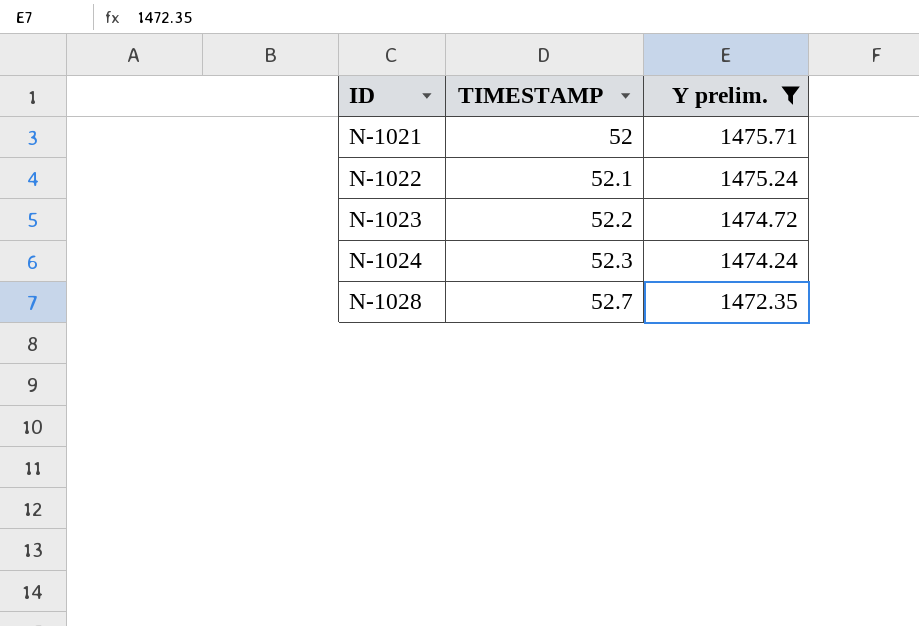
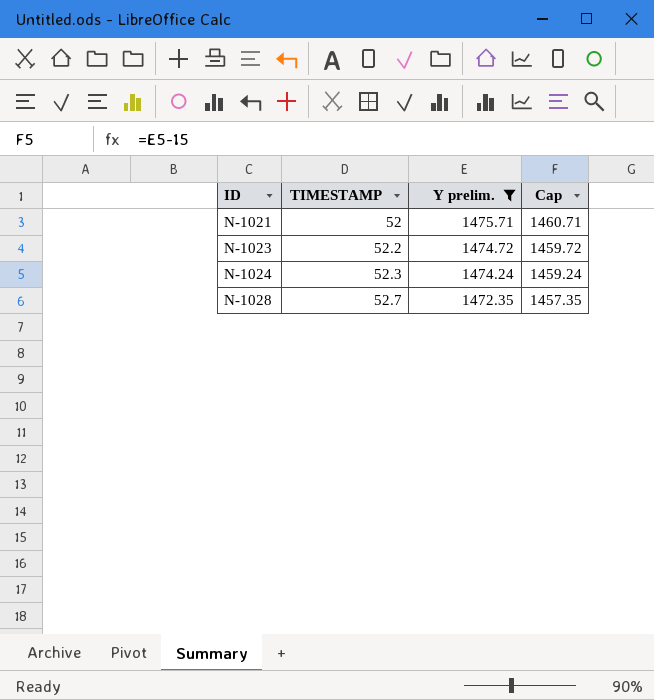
column Cap | formula: none -> [Y prelim.] - 15
row N-1022: 52.1 | 1475.24 -> none

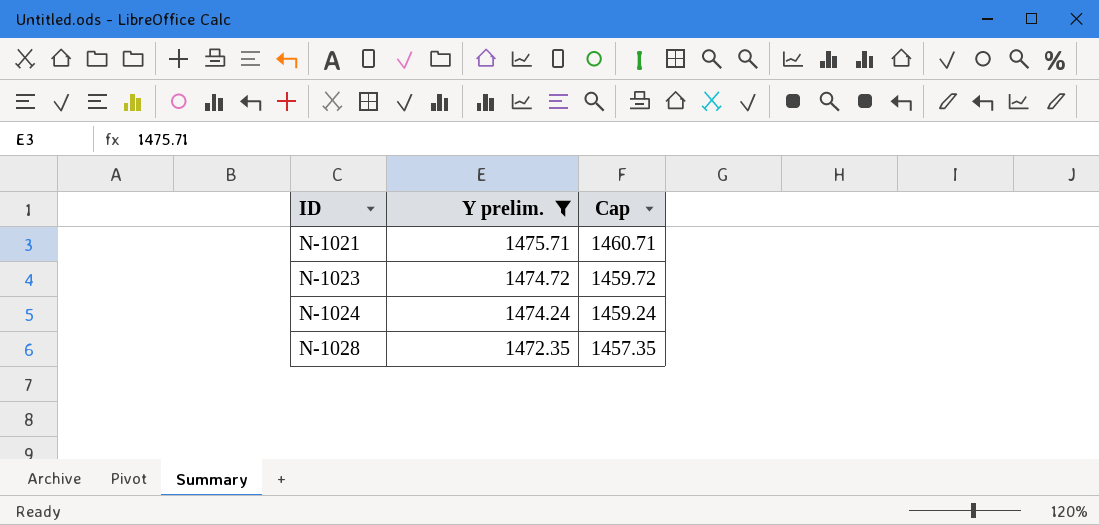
column TIMESTAMP | position: 2 -> none

